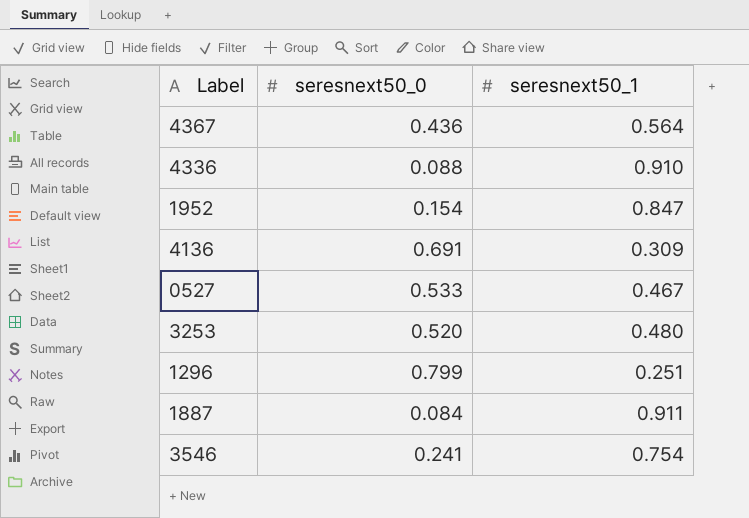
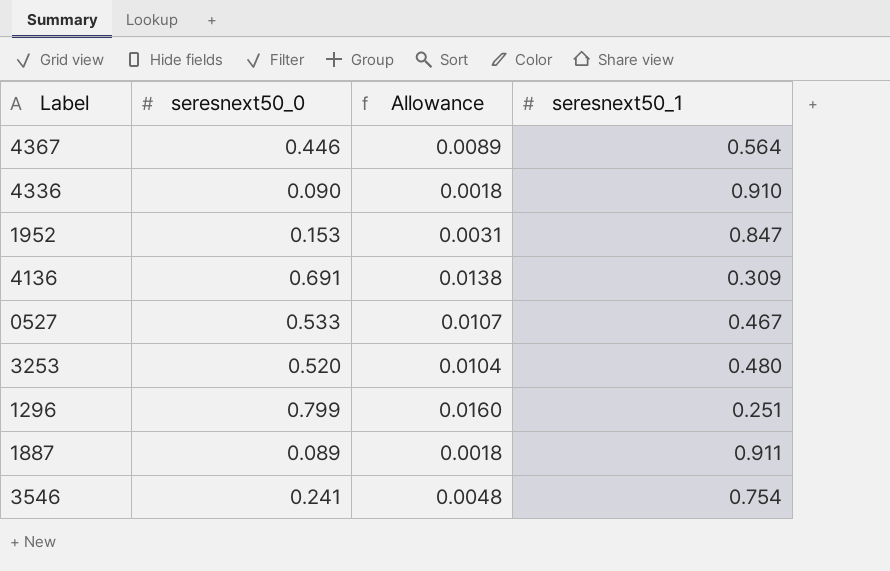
column Allowance | formula: none -> [seresnext50_0] * 0.02
4367 | seresnext50_0: 0.436 -> 0.446
4336 | seresnext50_0: 0.088 -> 0.090
1952 | seresnext50_0: 0.154 -> 0.153
1887 | seresnext50_0: 0.084 -> 0.089

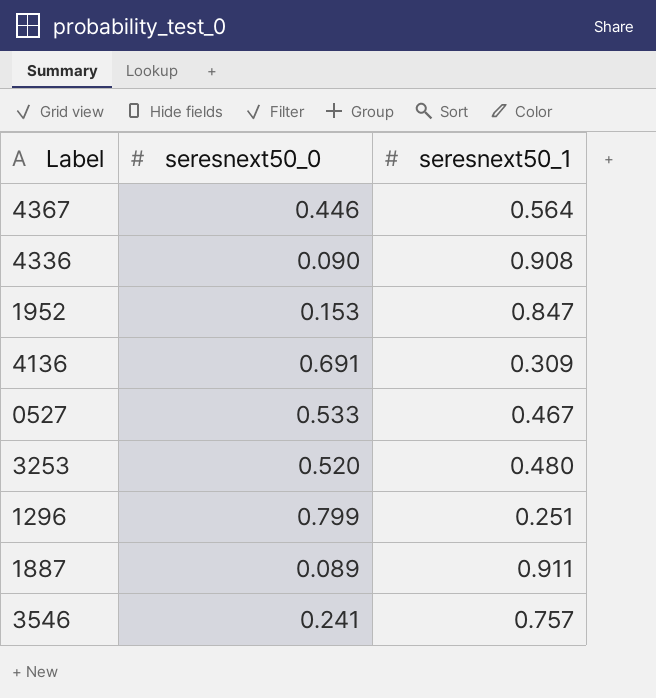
column Allowance | formula: [seresnext50_0] * 0.02 -> none
4336 | seresnext50_1: 0.910 -> 0.908
3546 | seresnext50_1: 0.754 -> 0.757

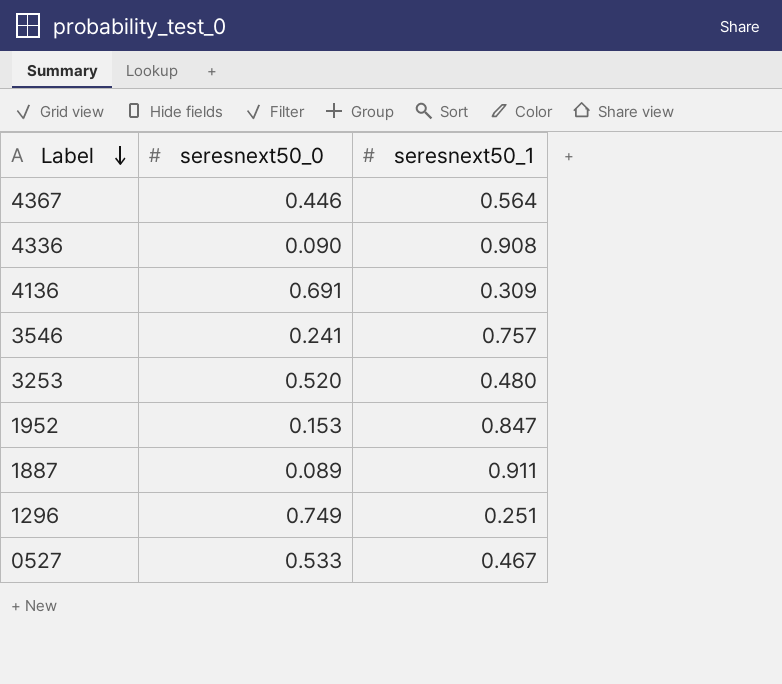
row order: none -> Label descending
1296 | seresnext50_0: 0.799 -> 0.749

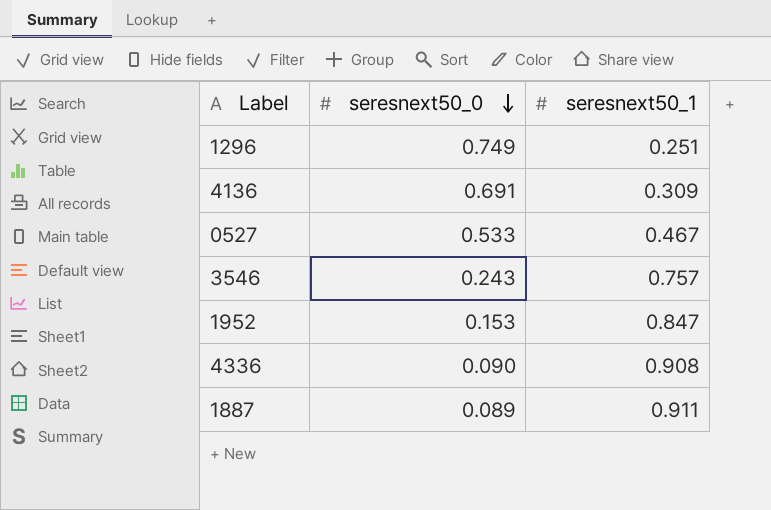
row order: Label descending -> seresnext50_0 descending
row 4367: 0.446 | 0.564 -> none
row 3253: 0.520 | 0.480 -> none
3546 | seresnext50_0: 0.241 -> 0.243

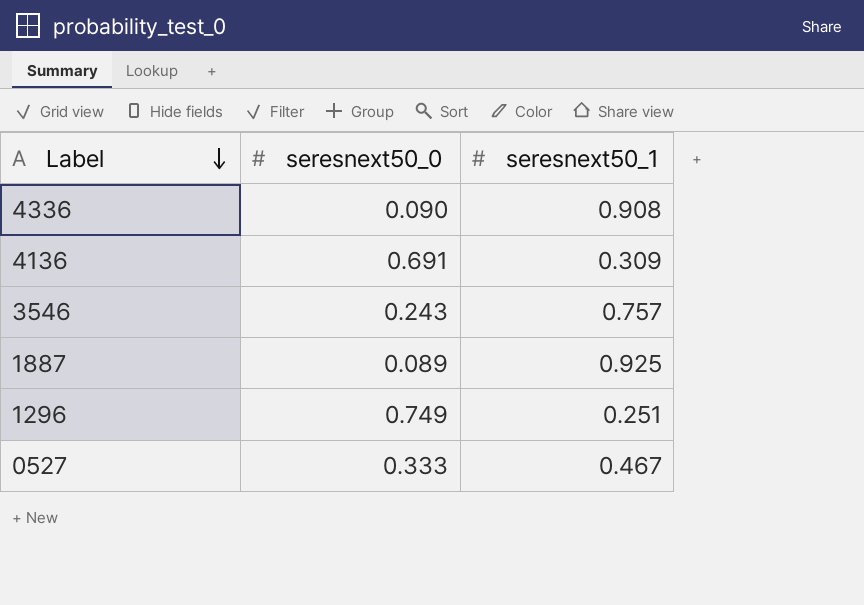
row order: seresnext50_0 descending -> Label descending
row 1952: 0.153 | 0.847 -> none
1887 | seresnext50_1: 0.911 -> 0.925
0527 | seresnext50_0: 0.533 -> 0.333

